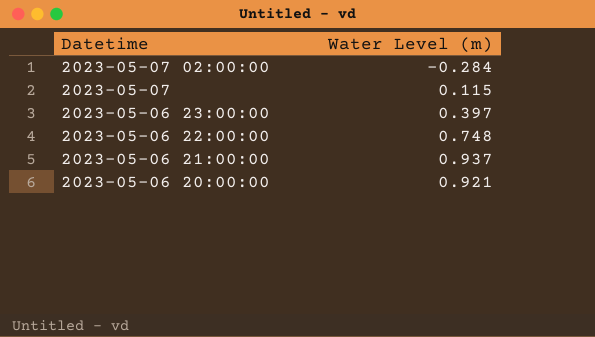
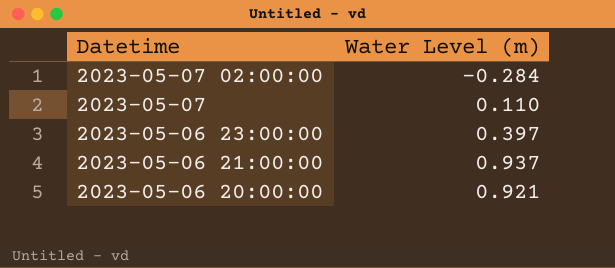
row 2023-05-06 22:00:00: 0.748 -> none
2023-05-07 | Water Level (m): 0.115 -> 0.110

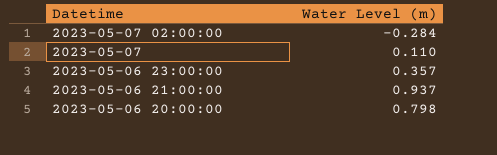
2023-05-06 23:00:00 | Water Level (m): 0.397 -> 0.357
2023-05-06 20:00:00 | Water Level (m): 0.921 -> 0.798

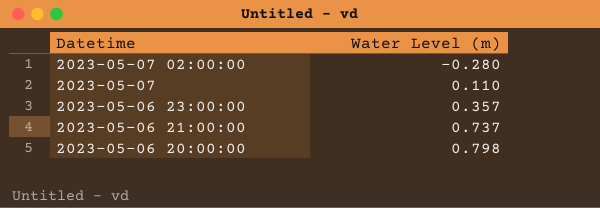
2023-05-07 02:00:00 | Water Level (m): -0.284 -> -0.280
2023-05-06 21:00:00 | Water Level (m): 0.937 -> 0.737

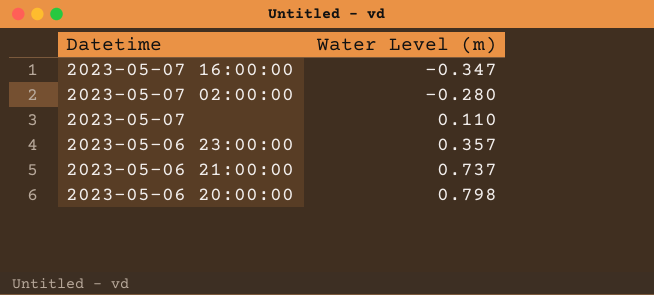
row 2023-05-07 16:00:00: none -> -0.347

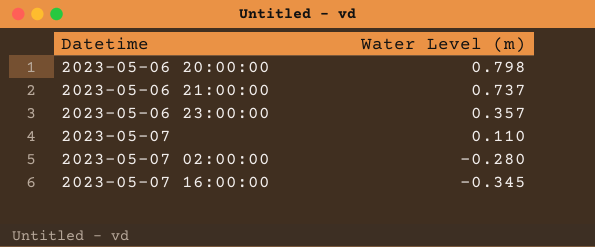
row order: Datetime descending -> Datetime ascending
2023-05-07 16:00:00 | Water Level (m): -0.347 -> -0.345

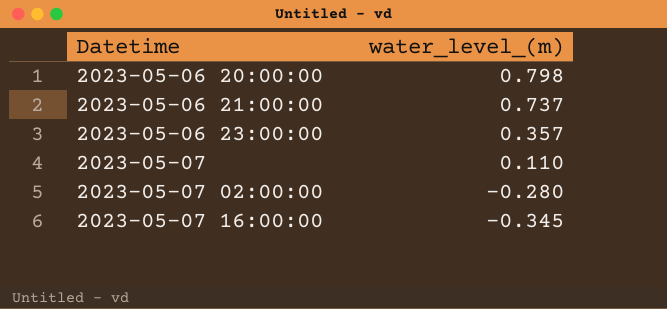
column name: Water Level (m) -> water_level_(m)

